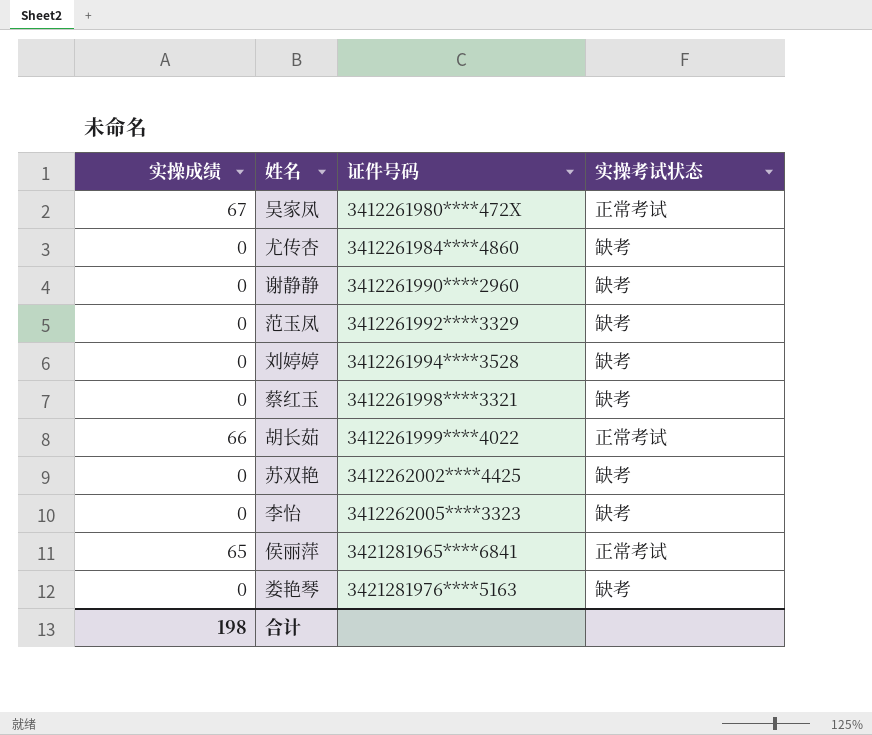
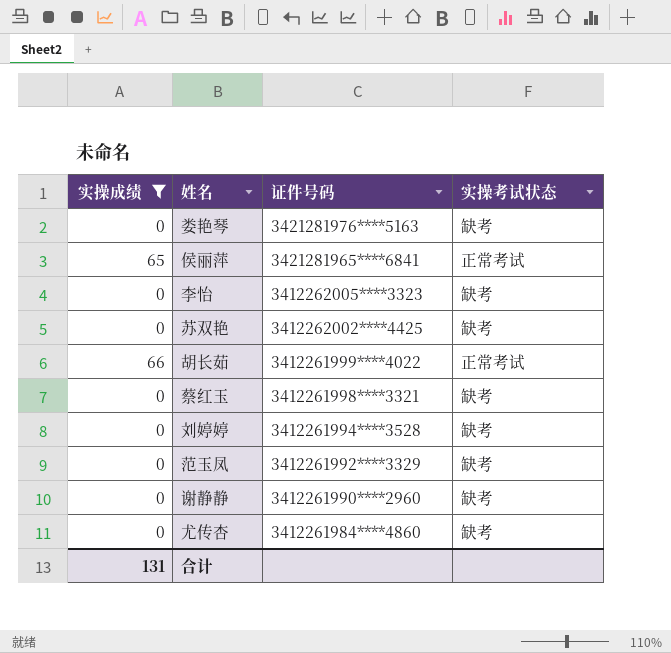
filter: none -> 实操成绩 != 67
row order: 证件号码 ascending -> 证件号码 descending
合计 | 实操成绩: 198 -> 131

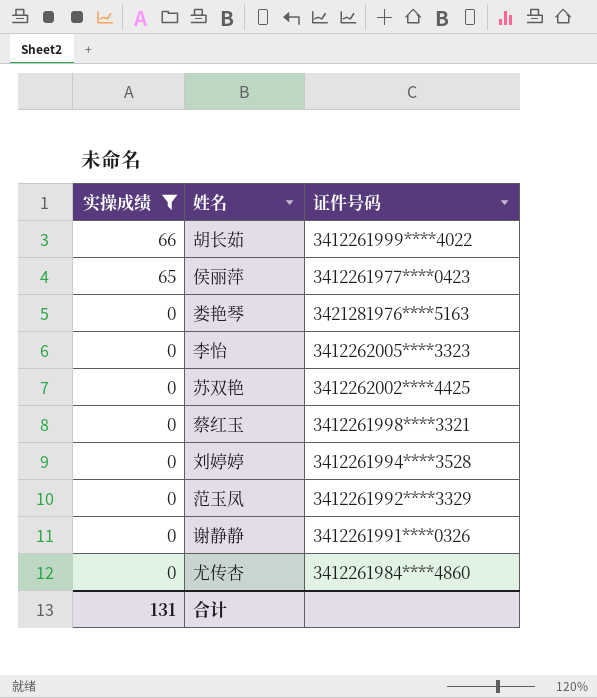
row order: 证件号码 descending -> 实操成绩 descending
column 实操考试状态 | position: 4 -> none
侯丽萍 | 证件号码: 3421281965****6841 -> 3412261977****0423
谢静静 | 证件号码: 3412261990****2960 -> 3412261991****0326

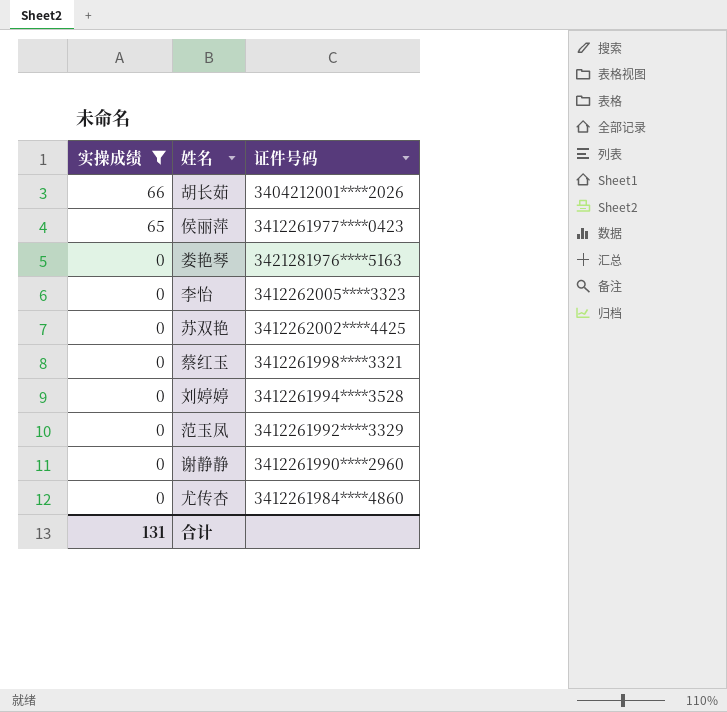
胡长茹 | 证件号码: 3412261999****4022 -> 3404212001****2026
谢静静 | 证件号码: 3412261991****0326 -> 3412261990****2960

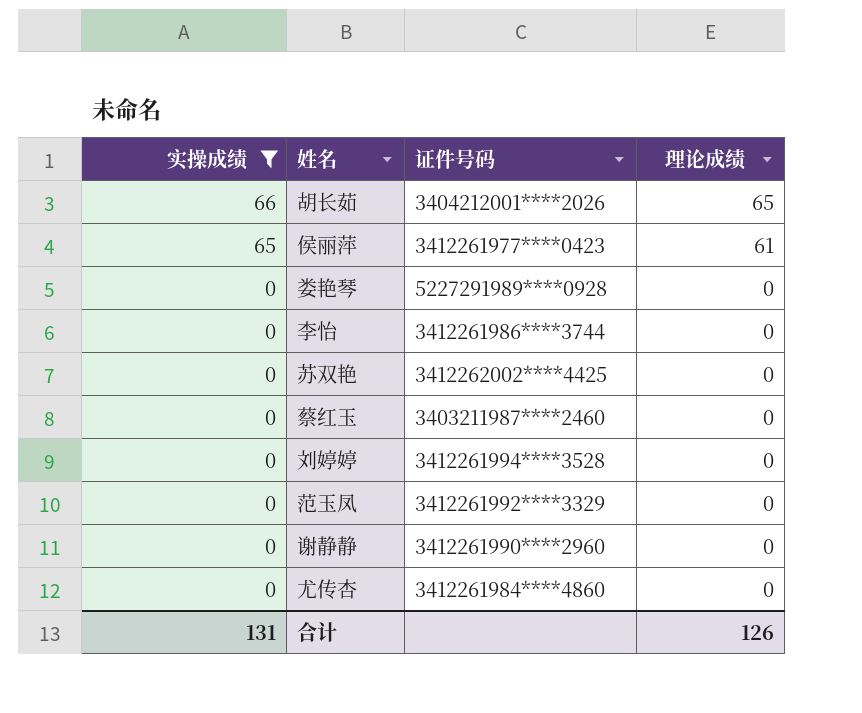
column 理论成绩 | position: none -> 4
娄艳琴 | 证件号码: 3421281976****5163 -> 5227291989****0928
李怡 | 证件号码: 3412262005****3323 -> 3412261986****3744
蔡红玉 | 证件号码: 3412261998****3321 -> 3403211987****2460

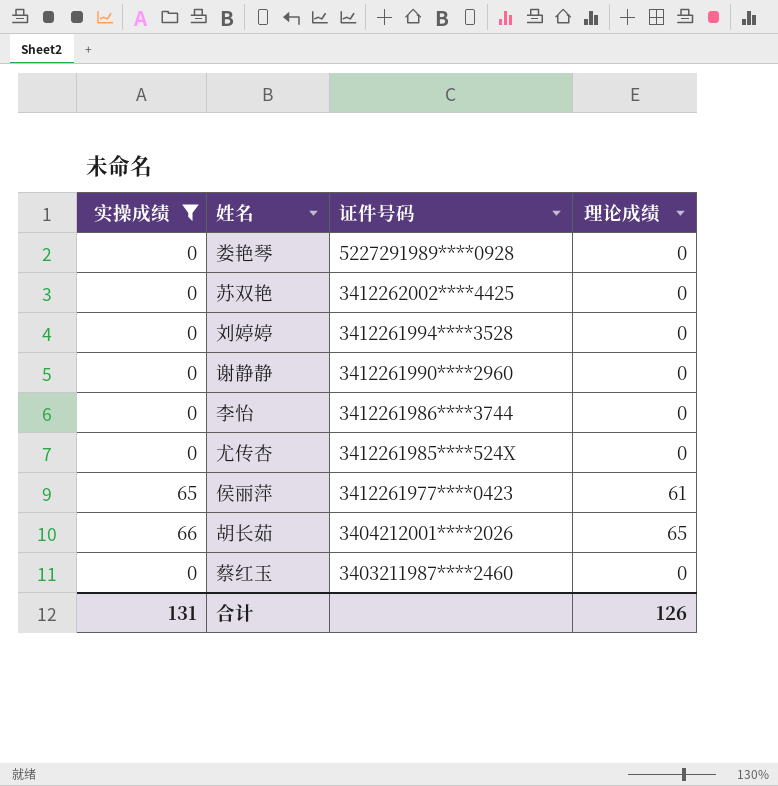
row order: 实操成绩 descending -> 证件号码 descending
row 范玉凤: 0 | 3412261992****3329 | 0 -> none
尤传杏 | 证件号码: 3412261984****4860 -> 3412261985****524X

